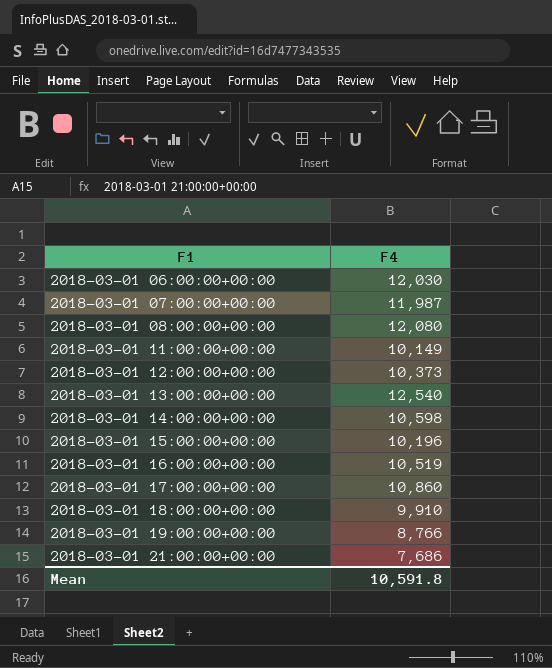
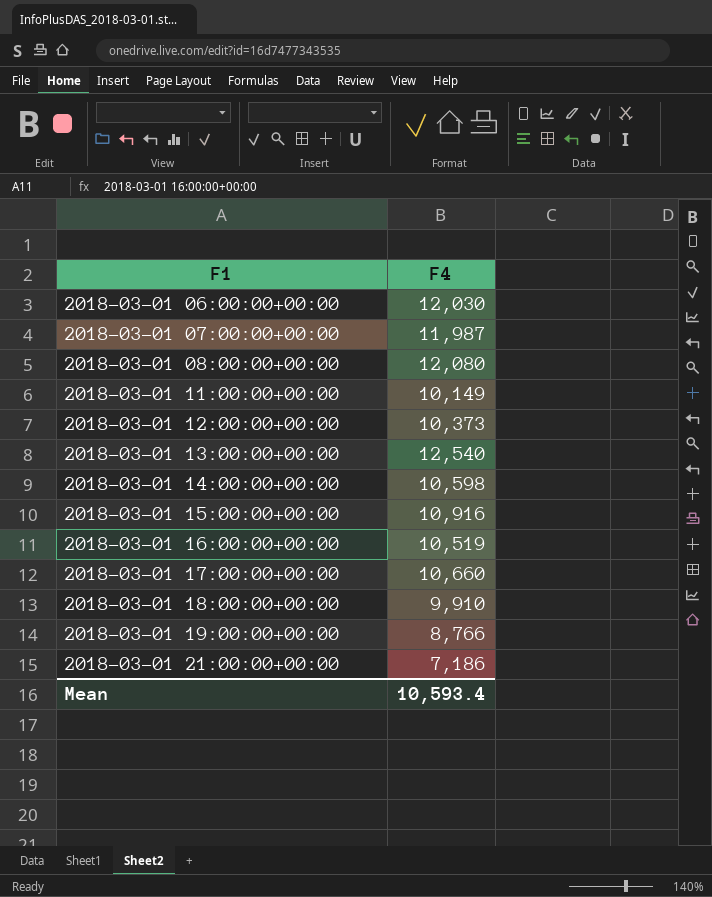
2018-03-01 15:00:00+00:00 | F4: 10,196 -> 10,916
2018-03-01 17:00:00+00:00 | F4: 10,860 -> 10,660
2018-03-01 21:00:00+00:00 | F4: 7,686 -> 7,186
Mean | F4: 10,591.8 -> 10,593.4

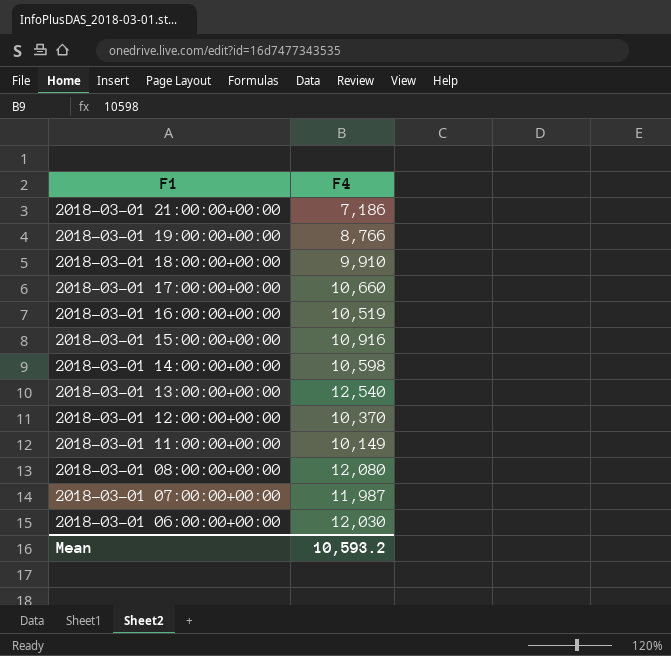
row order: F1 ascending -> F1 descending
2018-03-01 12:00:00+00:00 | F4: 10,373 -> 10,370
Mean | F4: 10,593.4 -> 10,593.2

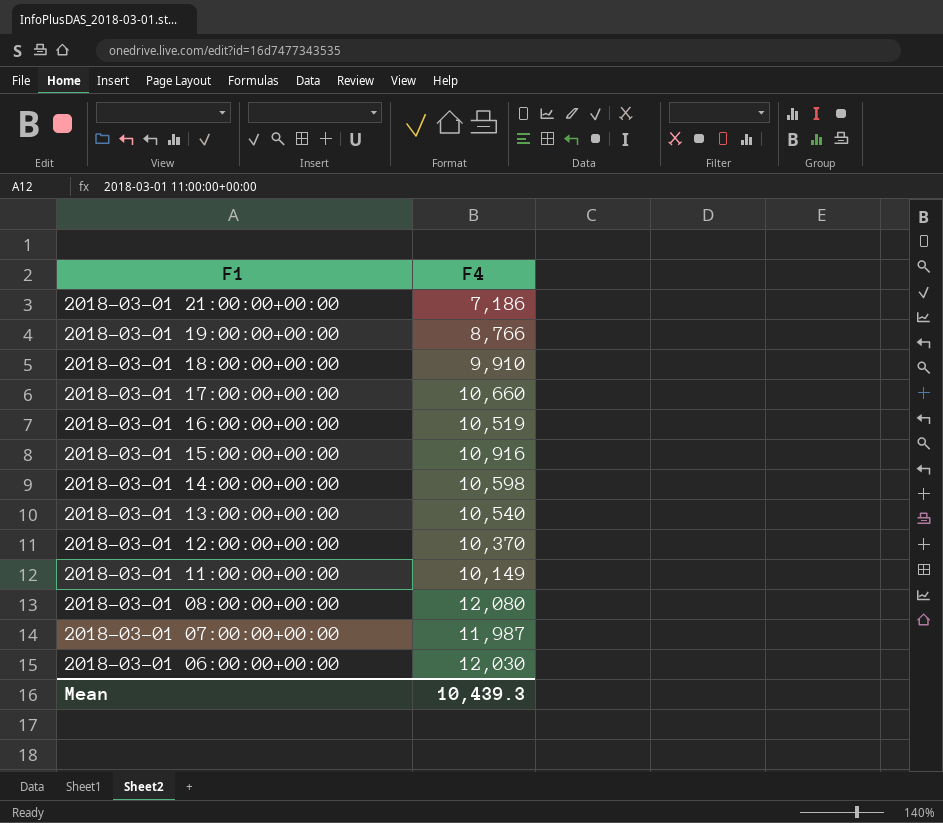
2018-03-01 13:00:00+00:00 | F4: 12,540 -> 10,540
Mean | F4: 10,593.2 -> 10,439.3

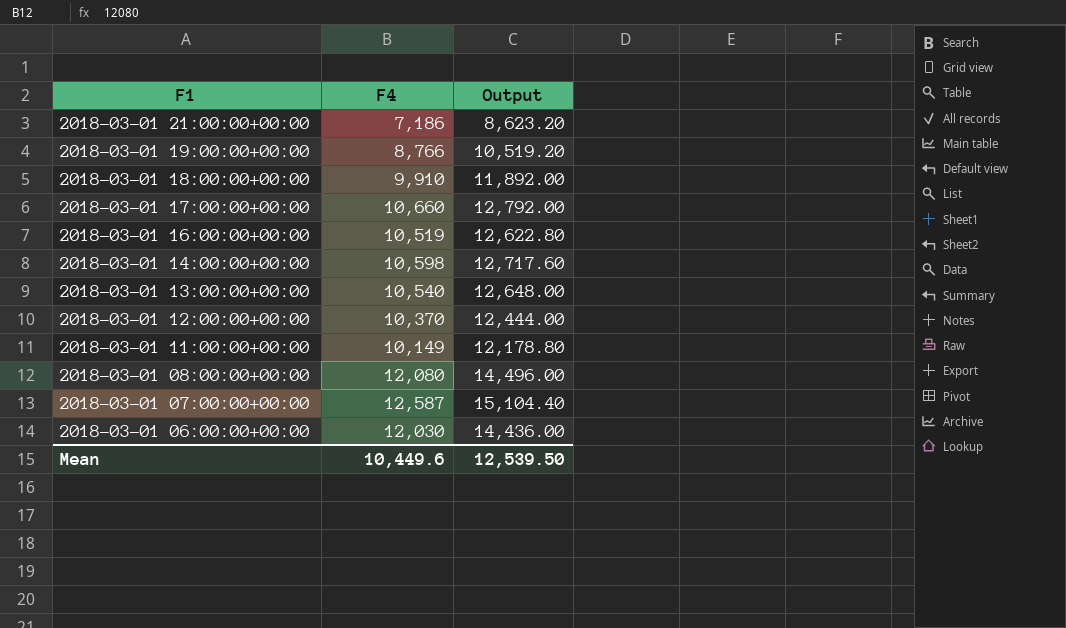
column Output | formula: none -> [F4] * 1.2
row 2018-03-01 15:00:00+00:00: 10,916 -> none
2018-03-01 07:00:00+00:00 | F4: 11,987 -> 12,587
Mean | F4: 10,439.3 -> 10,449.6

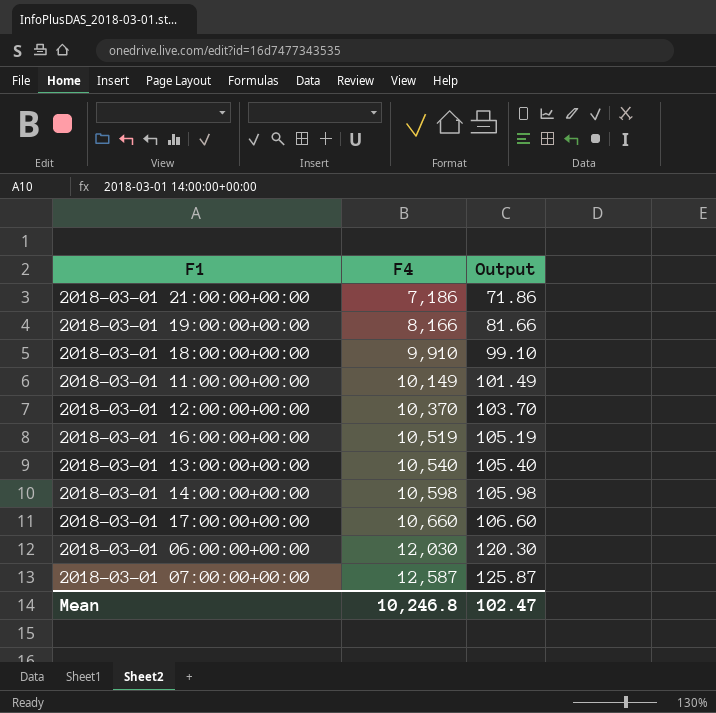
row order: F1 descending -> F4 ascending
column Output | formula: [F4] * 1.2 -> [F4] * 0.01
row 2018-03-01 08:00:00+00:00: 12,080 | 14,496.00 -> none
2018-03-01 19:00:00+00:00 | F4: 8,766 -> 8,166
Mean | F4: 10,449.6 -> 10,246.8
Mean | Output: 12,539.50 -> 102.47

